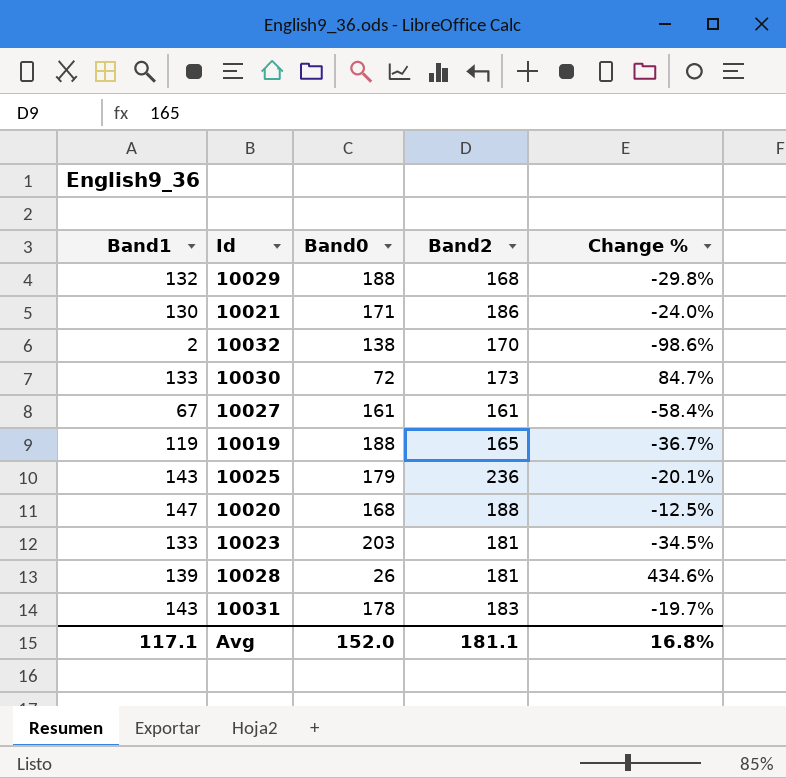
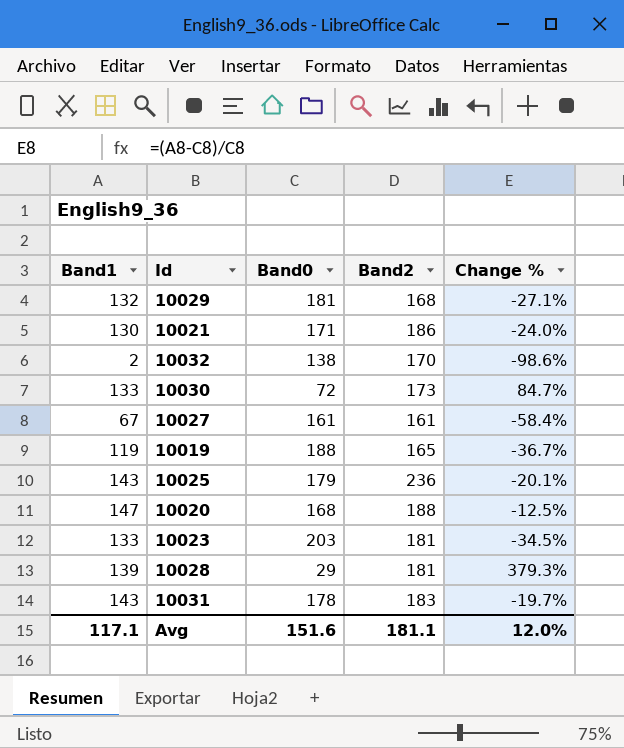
10029 | Band0: 188 -> 181
10029 | Change %: -29.8% -> -27.1%
10028 | Band0: 26 -> 29
10028 | Change %: 434.6% -> 379.3%
Avg | Band0: 152.0 -> 151.6
Avg | Change %: 16.8% -> 12.0%

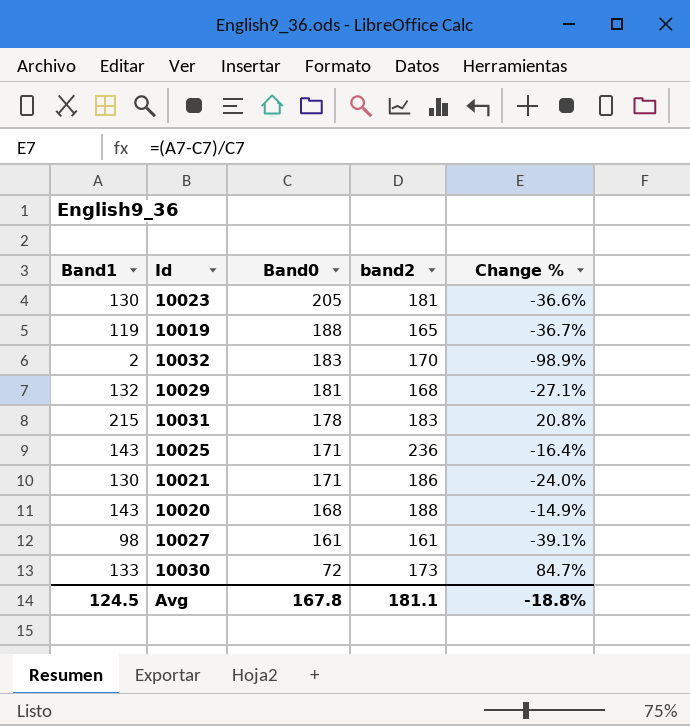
row order: none -> Band0 descending
column name: Band2 -> band2
row 10028: 139 | 29 | 181 | 379.3% -> none
10023 | Band1: 133 -> 130
10023 | Band0: 203 -> 205
10023 | Change %: -34.5% -> -36.6%
10032 | Band0: 138 -> 183
10032 | Change %: -98.6% -> -98.9%
10031 | Band1: 143 -> 215
10031 | Change %: -19.7% -> 20.8%
10025 | Band0: 179 -> 171
10025 | Change %: -20.1% -> -16.4%
10020 | Band1: 147 -> 143
10020 | Change %: -12.5% -> -14.9%
10027 | Band1: 67 -> 98
10027 | Change %: -58.4% -> -39.1%
Avg | Band1: 117.1 -> 124.5
Avg | Band0: 151.6 -> 167.8
Avg | Change %: 12.0% -> -18.8%

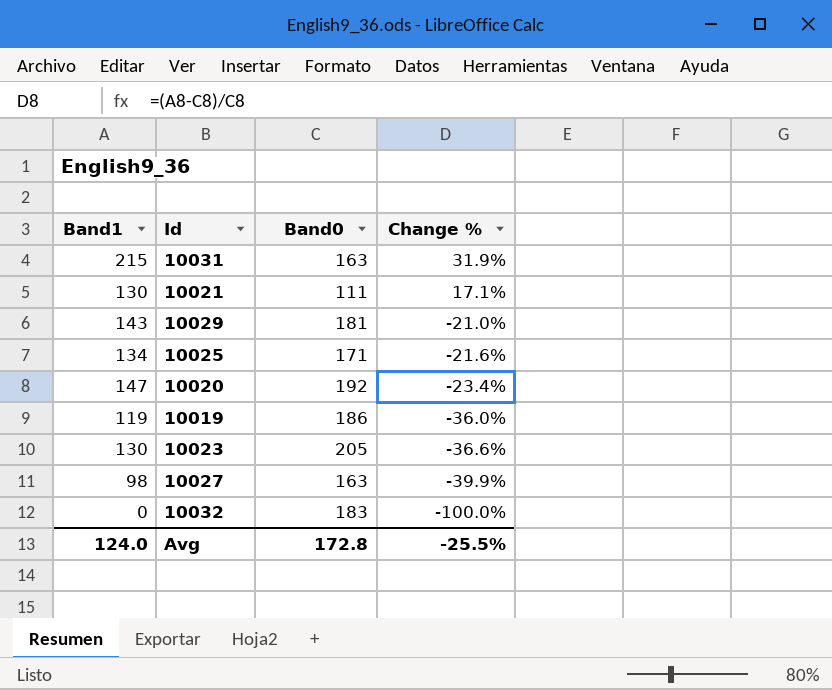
row order: Band0 descending -> Change % descending
column band2 | position: 4 -> none
row 10030: 133 | 72 | 173 | 84.7% -> none
10031 | Band0: 178 -> 163
10031 | Change %: 20.8% -> 31.9%
10021 | Band0: 171 -> 111
10021 | Change %: -24.0% -> 17.1%
10029 | Band1: 132 -> 143
10029 | Change %: -27.1% -> -21.0%
10025 | Band1: 143 -> 134
10025 | Change %: -16.4% -> -21.6%
10020 | Band1: 143 -> 147
10020 | Band0: 168 -> 192
10020 | Change %: -14.9% -> -23.4%
10019 | Band0: 188 -> 186
10019 | Change %: -36.7% -> -36.0%
10027 | Band0: 161 -> 163
10027 | Change %: -39.1% -> -39.9%
10032 | Band1: 2 -> 0
10032 | Change %: -98.9% -> -100.0%
Avg | Band1: 124.5 -> 124.0
Avg | Band0: 167.8 -> 172.8
Avg | Change %: -18.8% -> -25.5%

